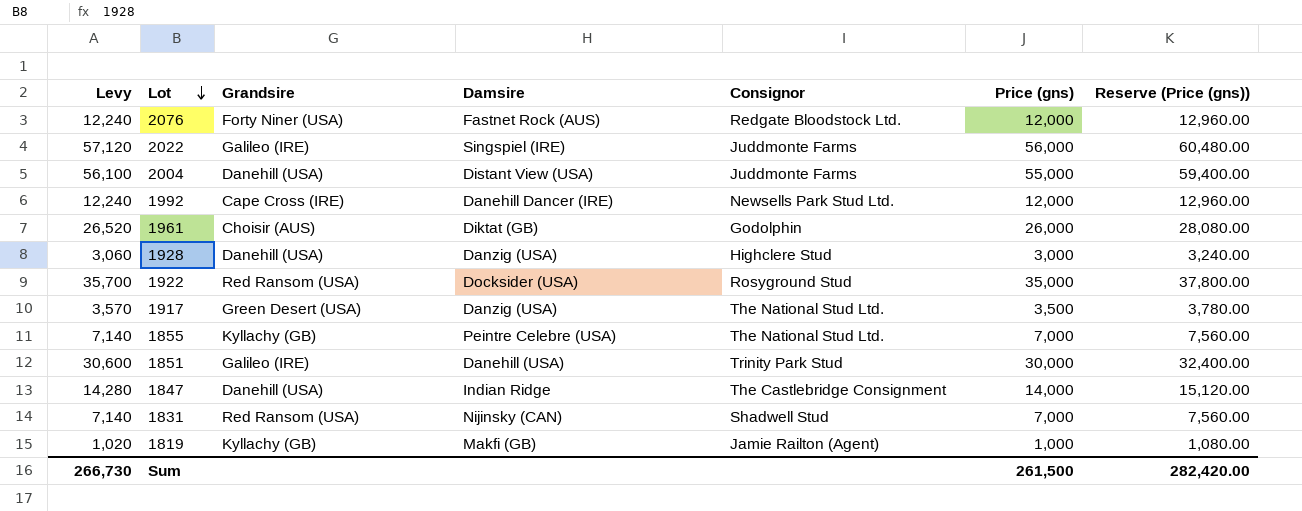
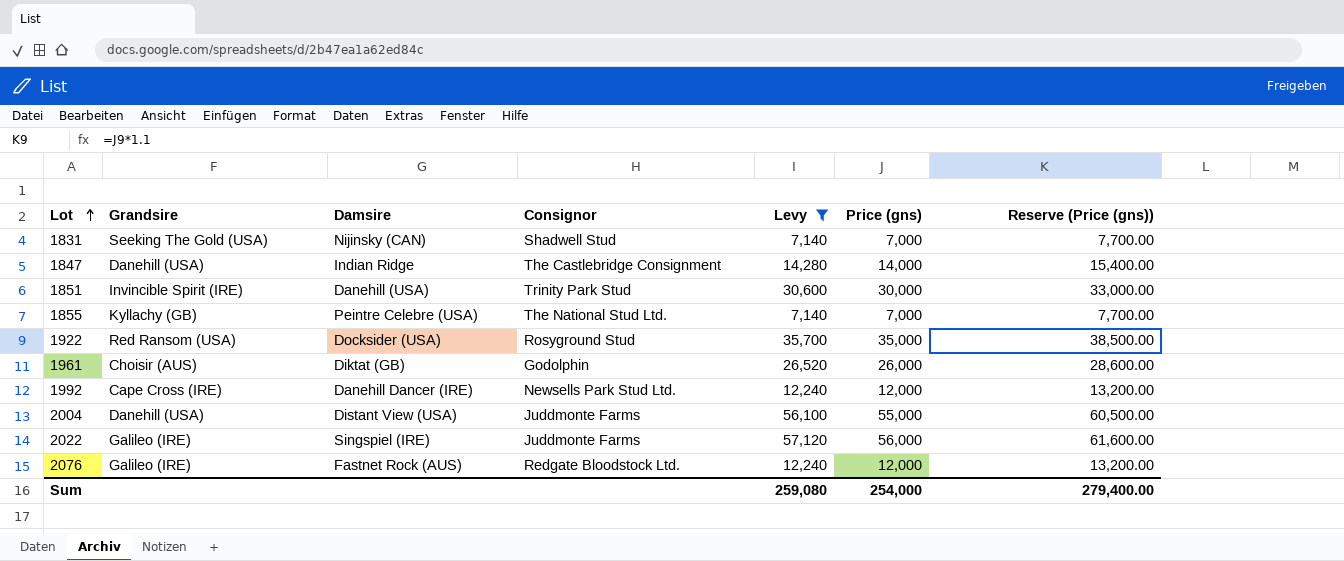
filter: none -> Levy >= 7,140
row order: Lot descending -> Lot ascending
column Levy | position: 1 -> 5
column Reserve (Price (gns)) | formula: [Price (gns)] * 1.08 -> [Price (gns)] * 1.1
1831 | Grandsire: Red Ransom (USA) -> Seeking The Gold (USA)
1851 | Grandsire: Galileo (IRE) -> Invincible Spirit (IRE)
2076 | Grandsire: Forty Niner (USA) -> Galileo (IRE)
Sum | Levy: 266,730 -> 259,080
Sum | Price (gns): 261,500 -> 254,000
Sum | Reserve (Price (gns)): 282,420.00 -> 279,400.00

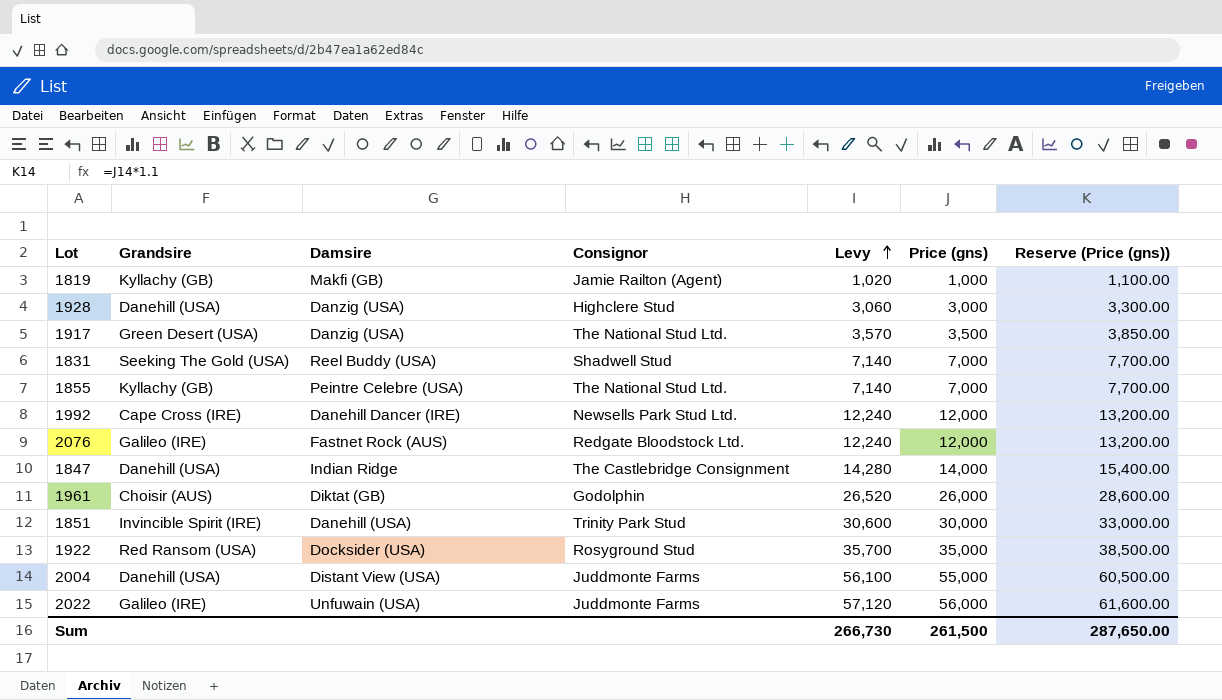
filter: Levy >= 7,140 -> none
row order: Lot ascending -> Levy ascending
1831 | Damsire: Nijinsky (CAN) -> Reel Buddy (USA)
2022 | Damsire: Singspiel (IRE) -> Unfuwain (USA)
Sum | Levy: 259,080 -> 266,730
Sum | Price (gns): 254,000 -> 261,500
Sum | Reserve (Price (gns)): 279,400.00 -> 287,650.00

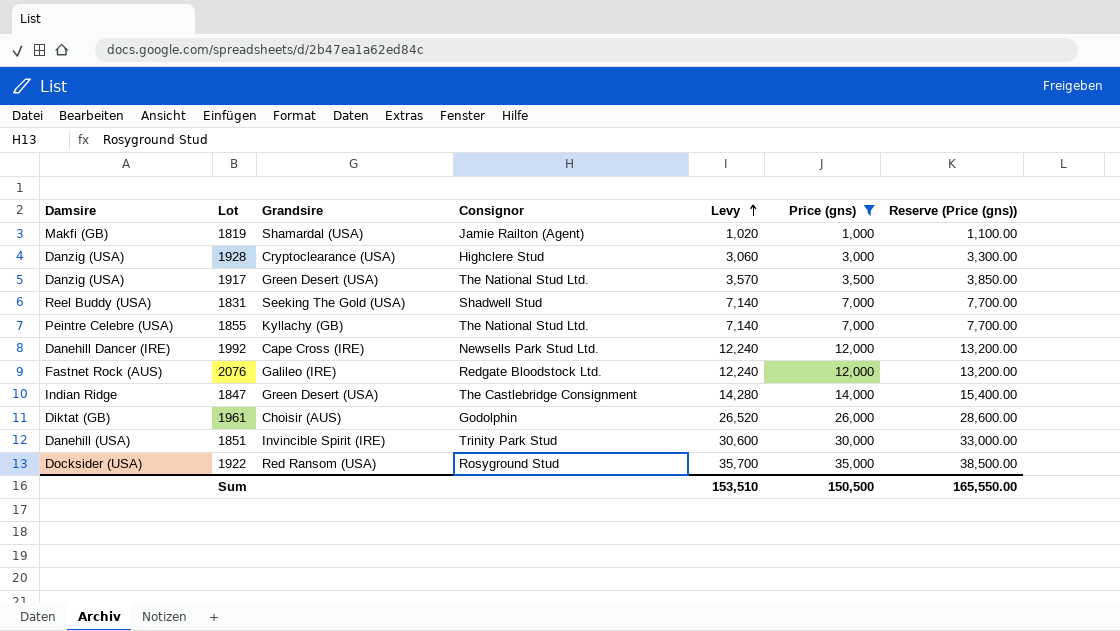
filter: none -> Price (gns) <= 35,000
column Damsire | position: 3 -> 1
1819 | Grandsire: Kyllachy (GB) -> Shamardal (USA)
1928 | Grandsire: Danehill (USA) -> Cryptoclearance (USA)
1847 | Grandsire: Danehill (USA) -> Green Desert (USA)
Sum | Levy: 266,730 -> 153,510
Sum | Price (gns): 261,500 -> 150,500
Sum | Reserve (Price (gns)): 287,650.00 -> 165,550.00

